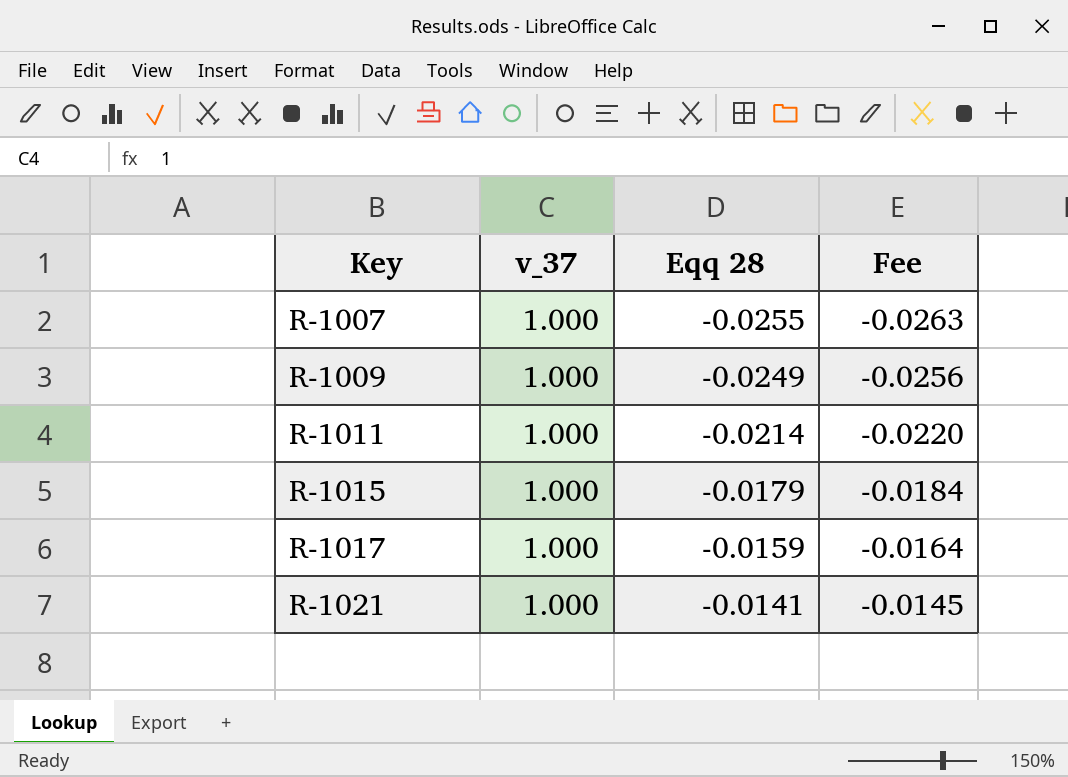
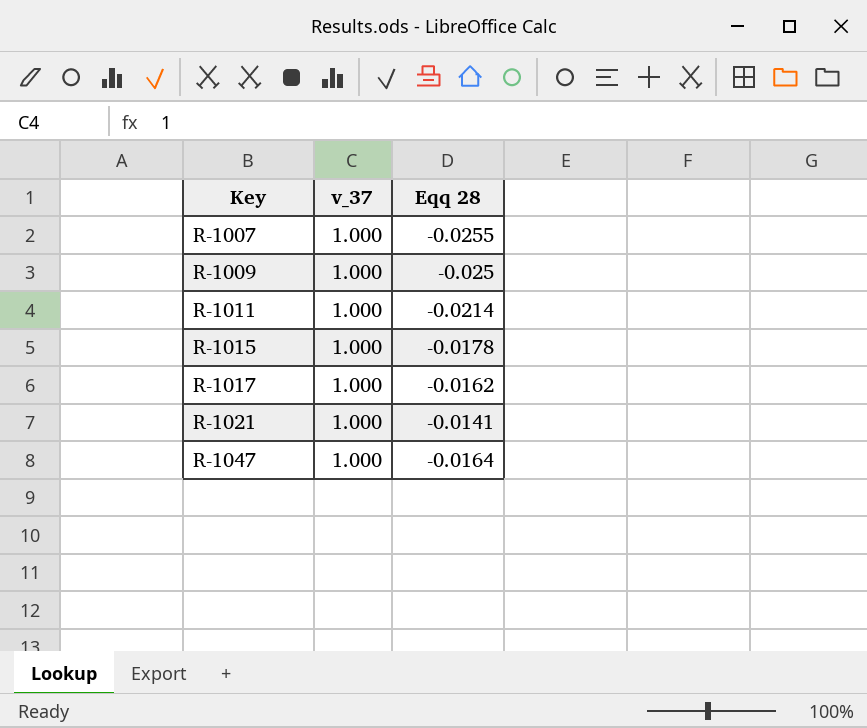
column Fee | formula: [Eqq 28] * 1.03 -> none
R-1009 | Eqq 28: -0.0249 -> -0.025
R-1015 | Eqq 28: -0.0179 -> -0.0178
R-1017 | Eqq 28: -0.0159 -> -0.0162
row R-1047: none -> 1.000 | -0.0164

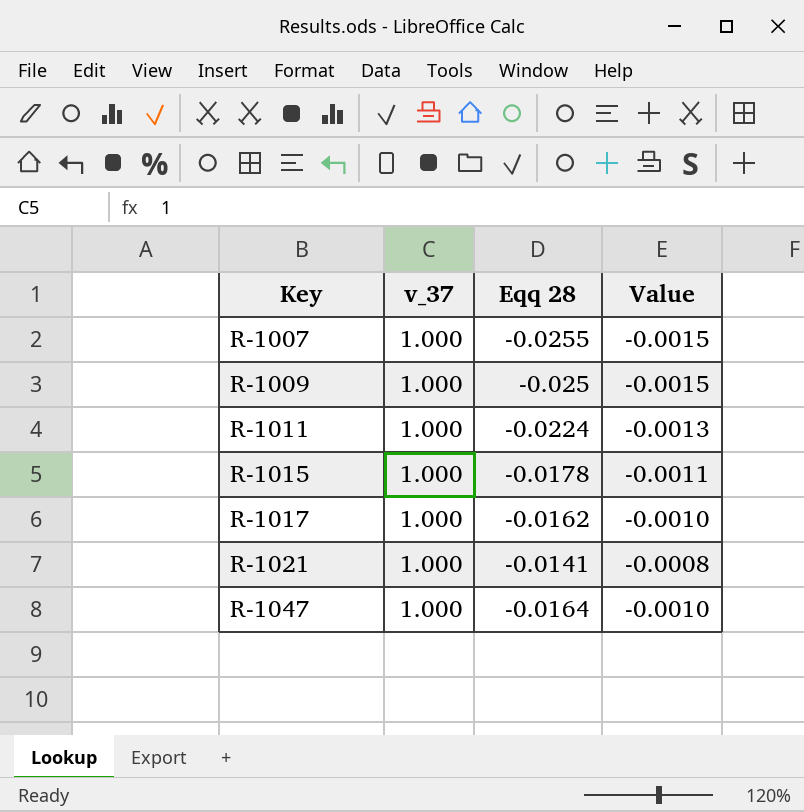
column Value | formula: none -> [Eqq 28] * 0.06
R-1011 | Eqq 28: -0.0214 -> -0.0224

